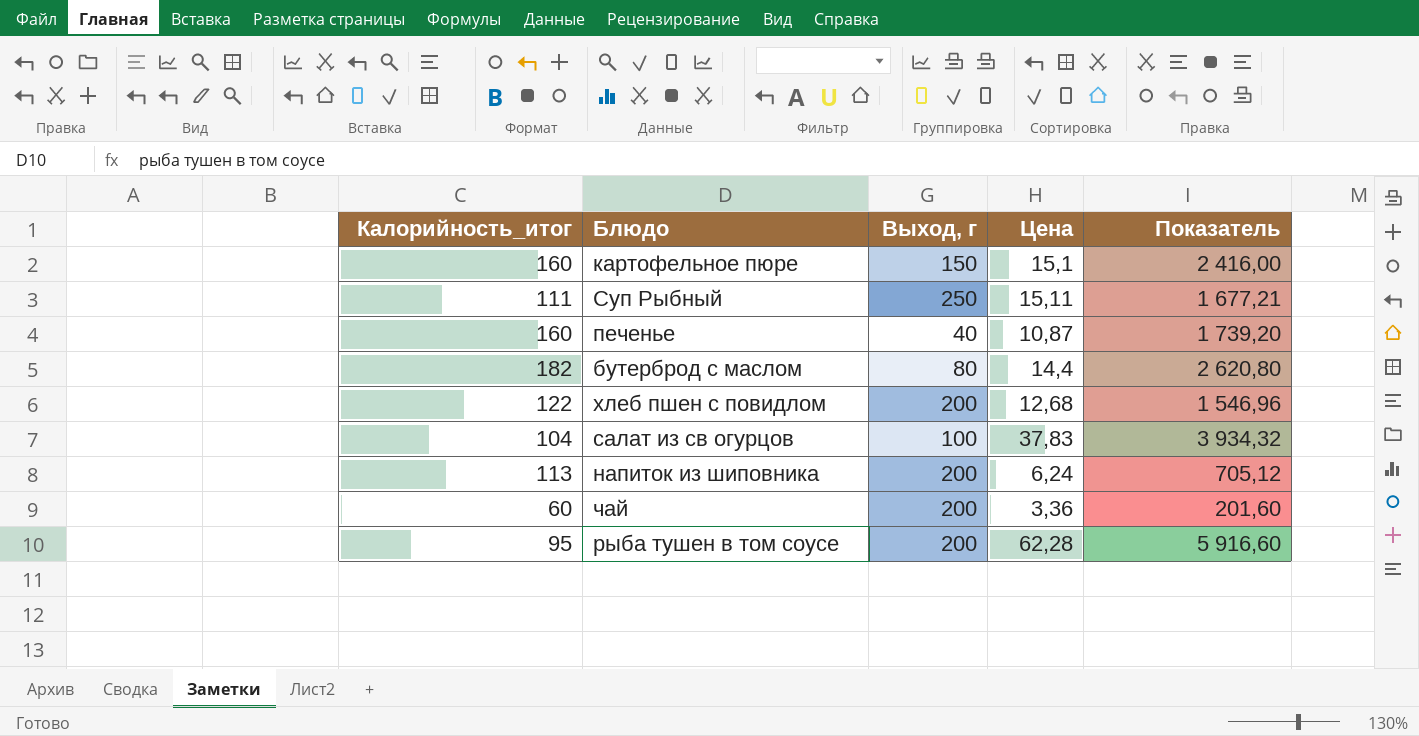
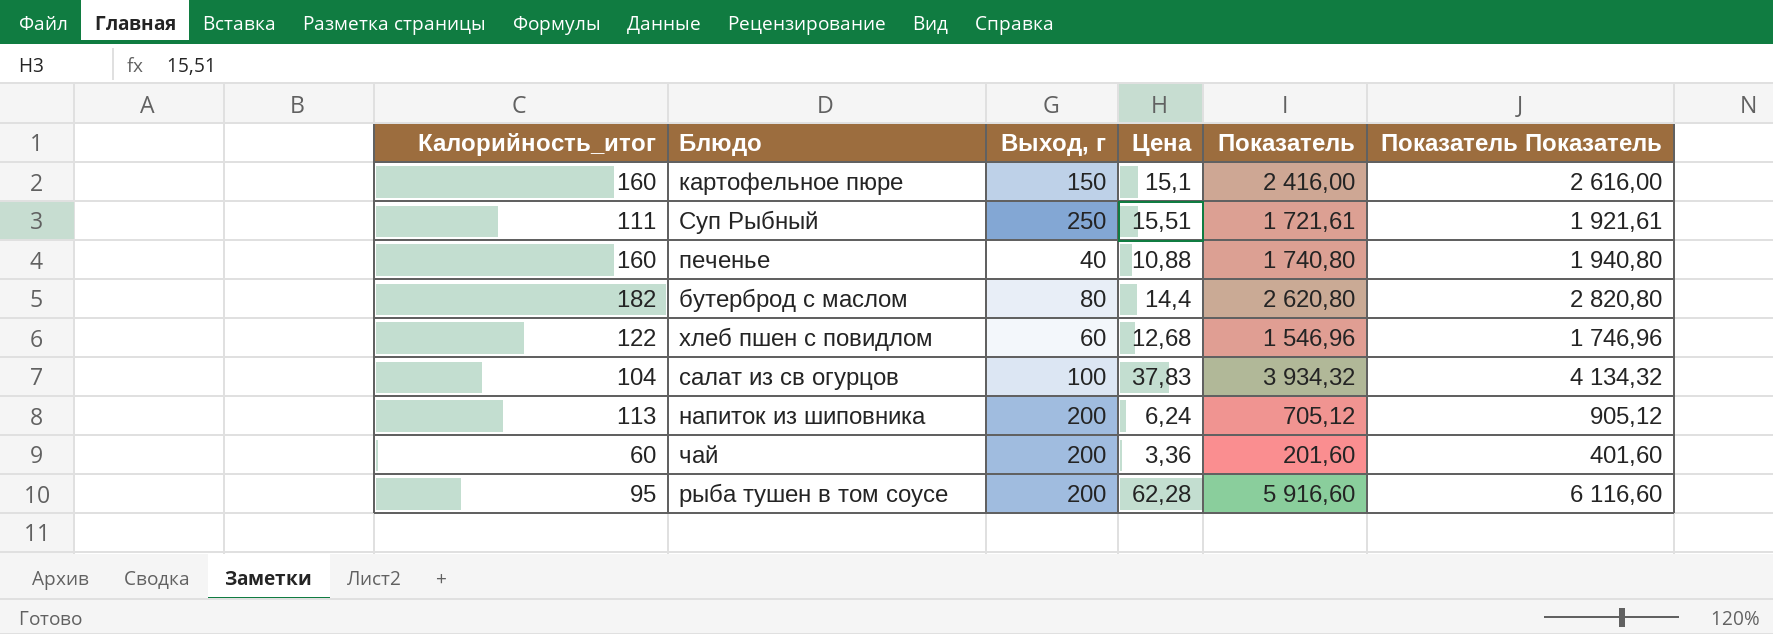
column Показатель Показатель | formula: none -> [Показатель] + 200
Суп Рыбный | Цена: 15,11 -> 15,51
Суп Рыбный | Показатель: 1 677,21 -> 1 721,61
печенье | Цена: 10,87 -> 10,88
печенье | Показатель: 1 739,20 -> 1 740,80
хлеб пшен с повидлом | Выход, г: 200 -> 60

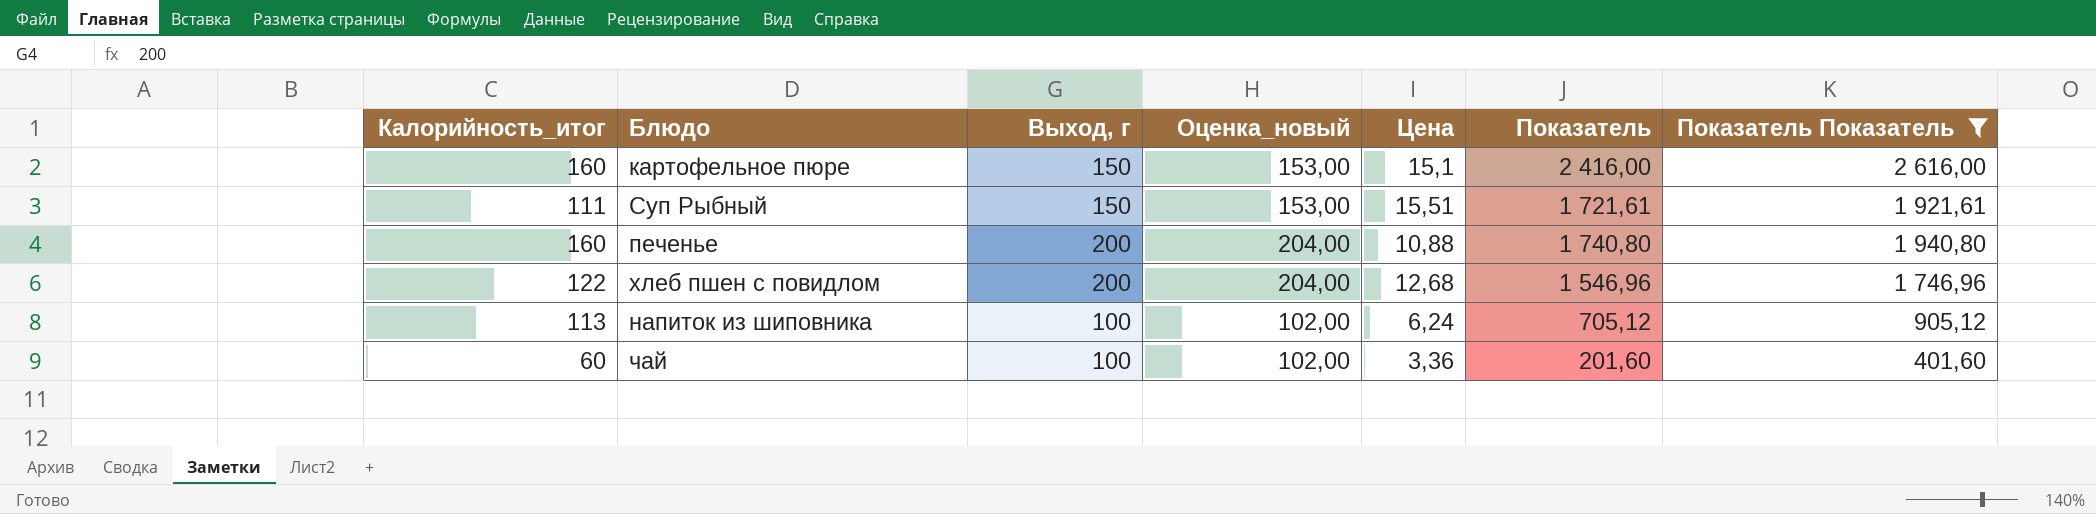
filter: none -> Показатель Показатель <= 2 616,00
column Оценка_новый | formula: none -> [Выход, г] * 1,02
Суп Рыбный | Выход, г: 250 -> 150
печенье | Выход, г: 40 -> 200
хлеб пшен с повидлом | Выход, г: 60 -> 200
напиток из шиповника | Выход, г: 200 -> 100
чай | Выход, г: 200 -> 100

